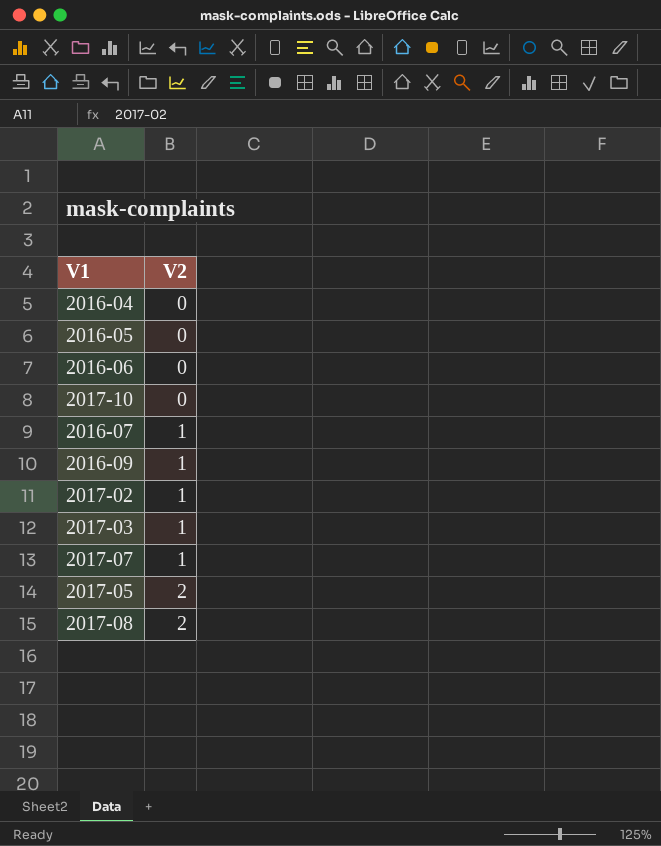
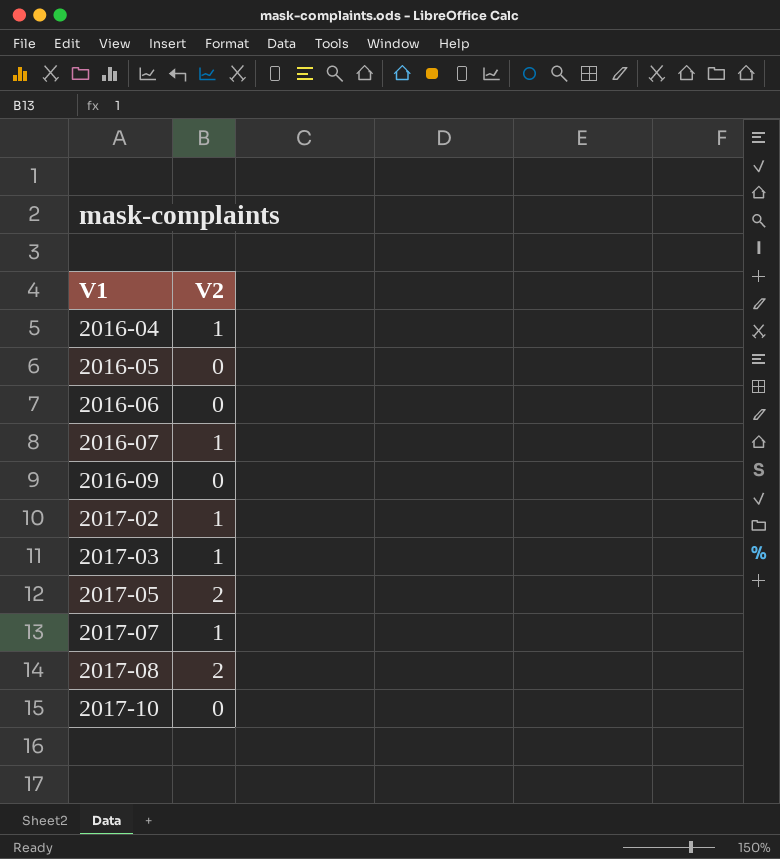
row order: V2 ascending -> V1 ascending
2016-04 | V2: 0 -> 1
2016-09 | V2: 1 -> 0

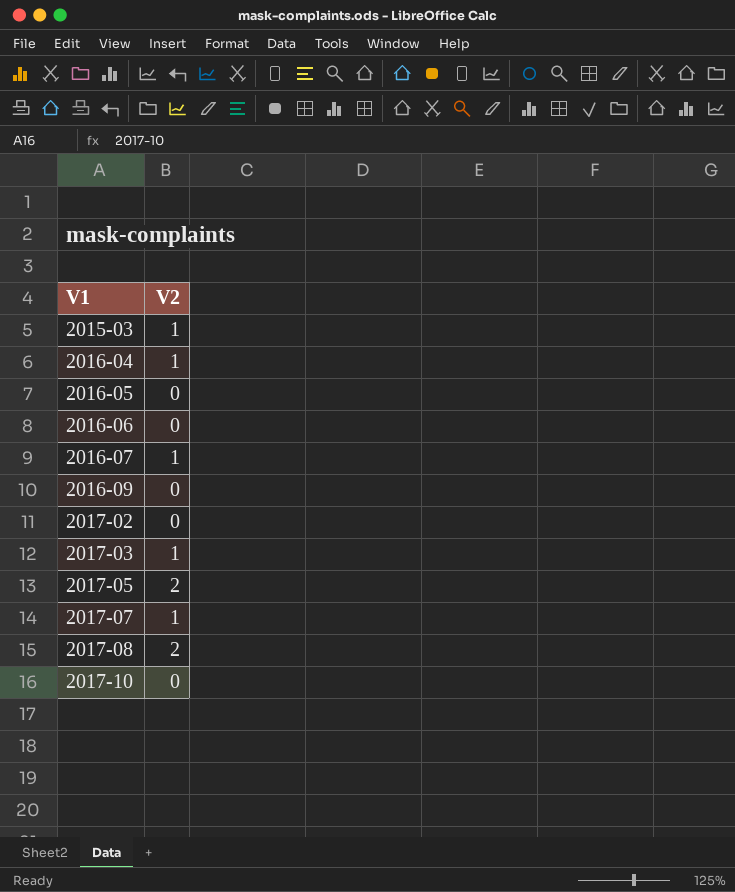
row 2015-03: none -> 1
2017-02 | V2: 1 -> 0

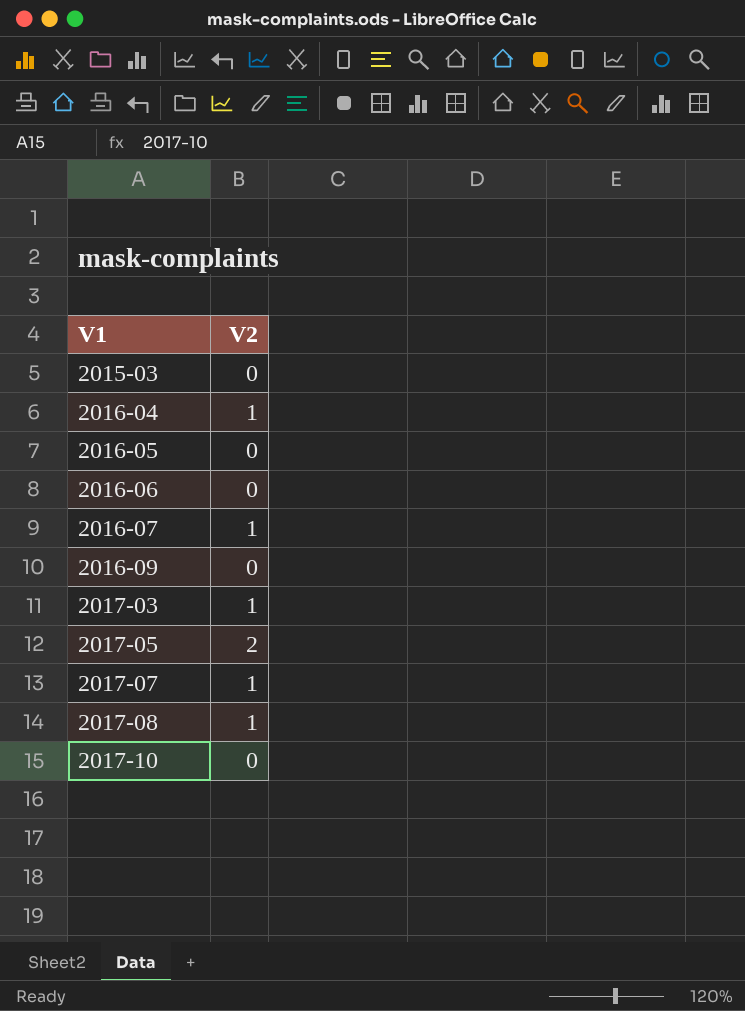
row 2017-02: 0 -> none
2015-03 | V2: 1 -> 0
2017-08 | V2: 2 -> 1

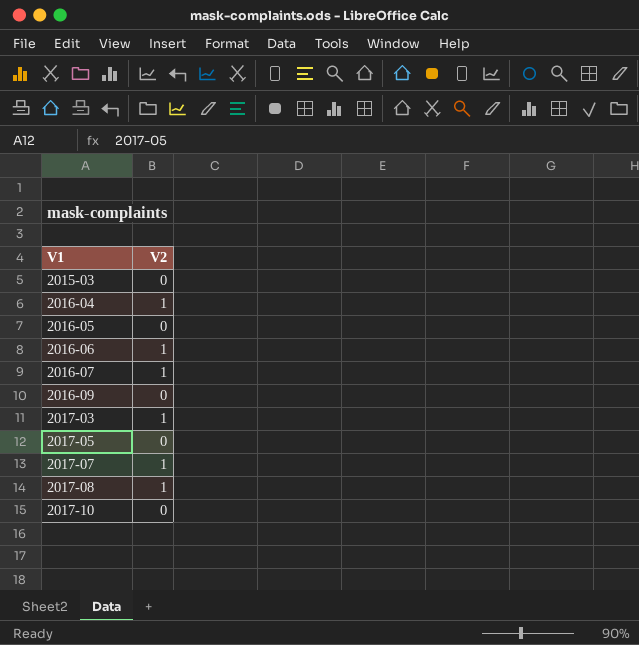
2016-06 | V2: 0 -> 1
2017-05 | V2: 2 -> 0

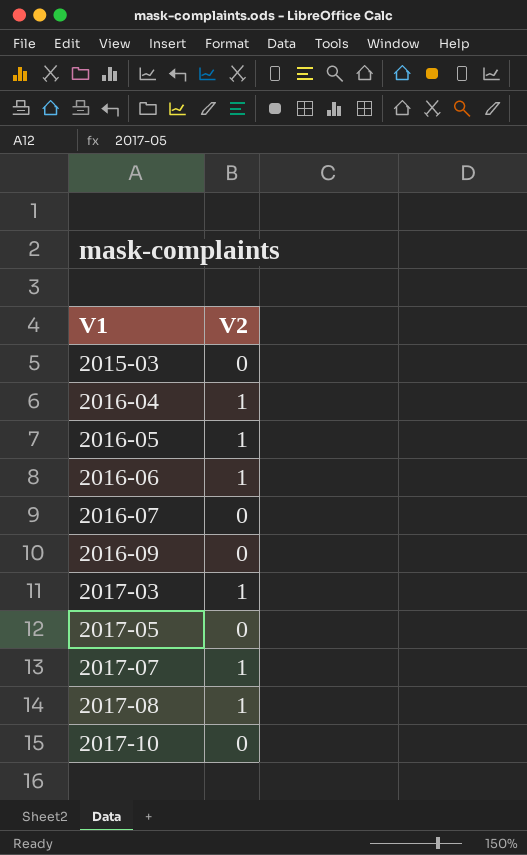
2016-05 | V2: 0 -> 1
2016-07 | V2: 1 -> 0

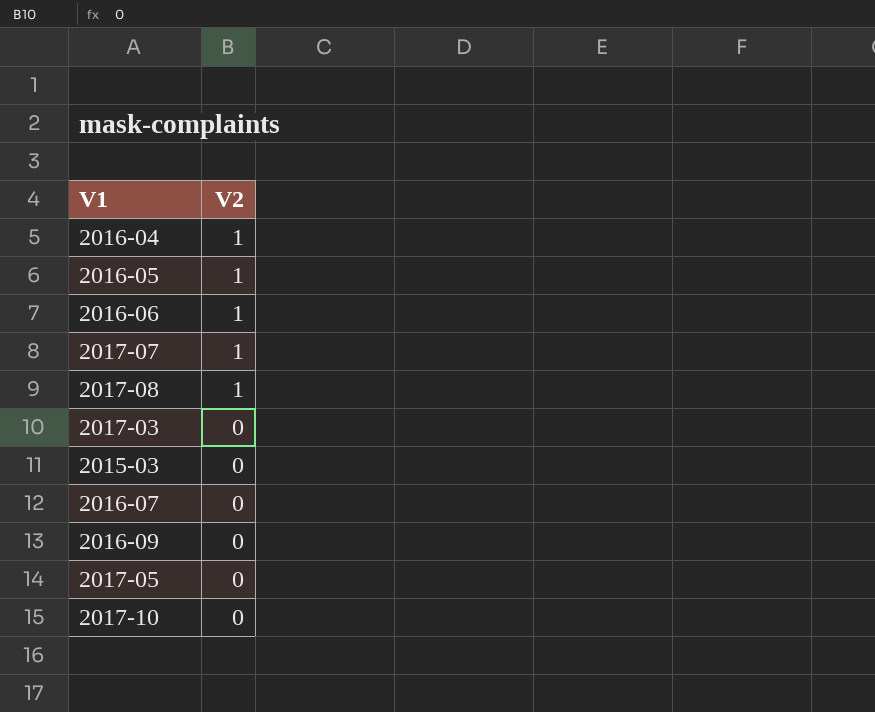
row order: V1 ascending -> V2 descending
2017-03 | V2: 1 -> 0

